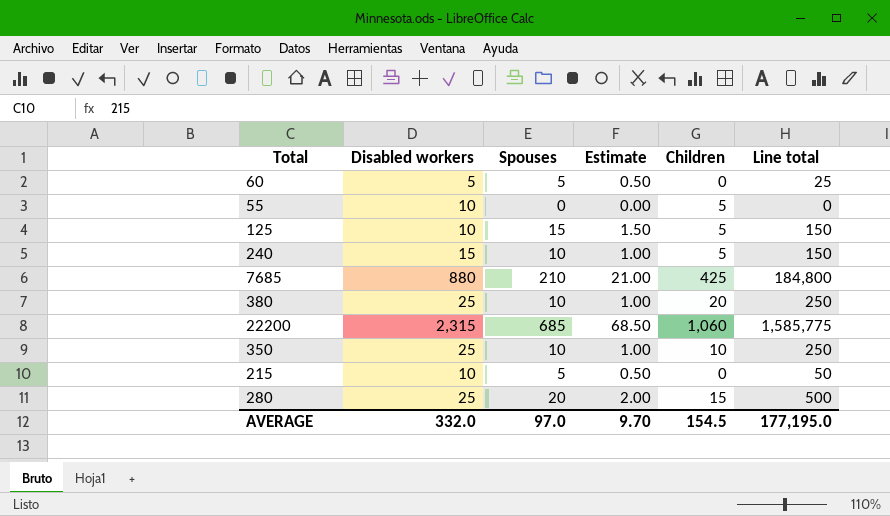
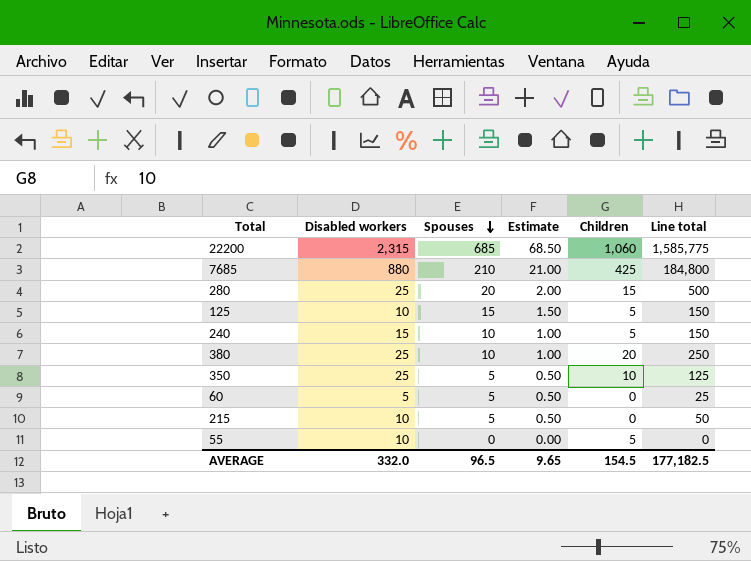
row order: none -> Spouses descending
350 | Spouses: 10 -> 5
350 | Estimate: 1.00 -> 0.50
350 | Line total: 250 -> 125
AVERAGE | Spouses: 97.0 -> 96.5
AVERAGE | Estimate: 9.70 -> 9.65
AVERAGE | Line total: 177,195.0 -> 177,182.5

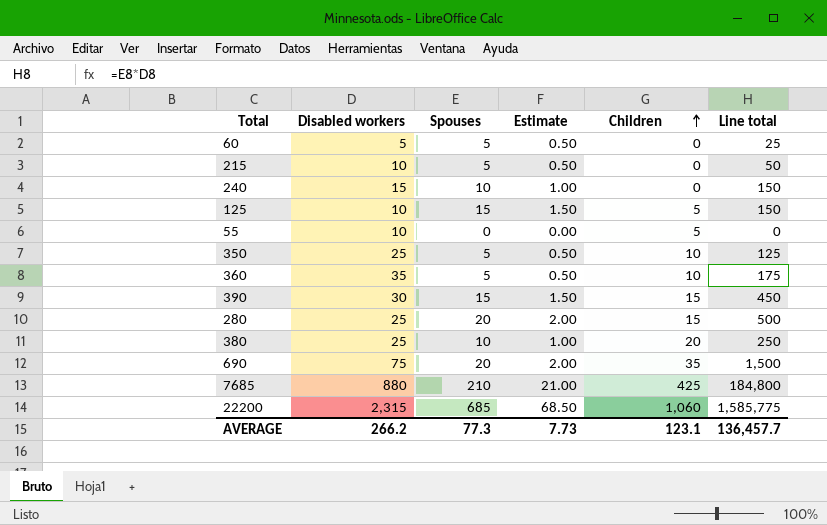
row order: Spouses descending -> Children ascending
240 | Children: 5 -> 0
row 360: none -> 35 | 5 | 0.50 | 10 | 175
row 390: none -> 30 | 15 | 1.50 | 15 | 450
row 690: none -> 75 | 20 | 2.00 | 35 | 1,500
AVERAGE | Disabled workers: 332.0 -> 266.2
AVERAGE | Spouses: 96.5 -> 77.3
AVERAGE | Estimate: 9.65 -> 7.73
AVERAGE | Children: 154.5 -> 123.1
AVERAGE | Line total: 177,182.5 -> 136,457.7

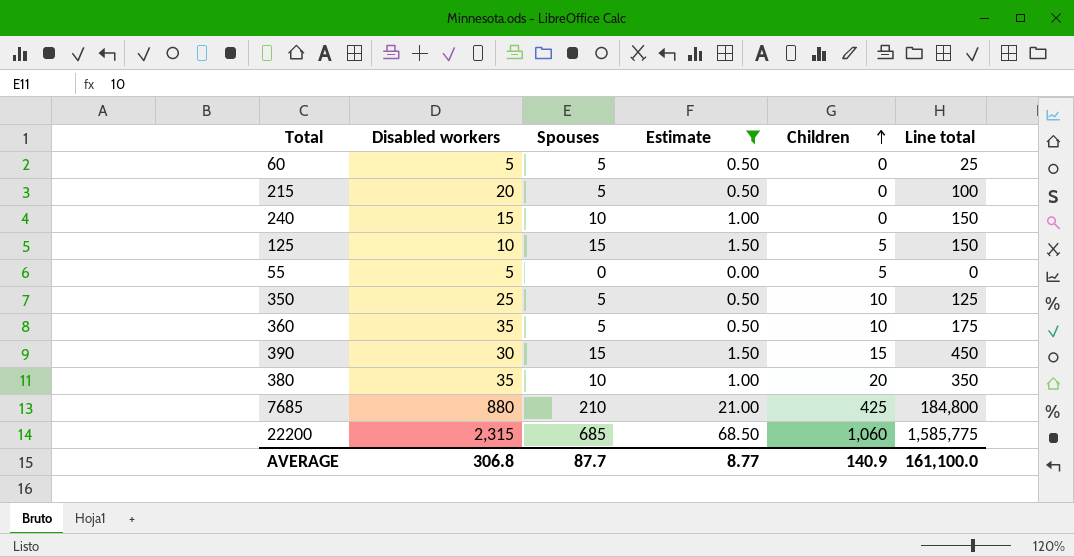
filter: none -> Estimate != 2.00
215 | Disabled workers: 10 -> 20
215 | Line total: 50 -> 100
55 | Disabled workers: 10 -> 5
380 | Disabled workers: 25 -> 35
380 | Line total: 250 -> 350
AVERAGE | Disabled workers: 266.2 -> 306.8
AVERAGE | Spouses: 77.3 -> 87.7
AVERAGE | Estimate: 7.73 -> 8.77
AVERAGE | Children: 123.1 -> 140.9
AVERAGE | Line total: 136,457.7 -> 161,100.0

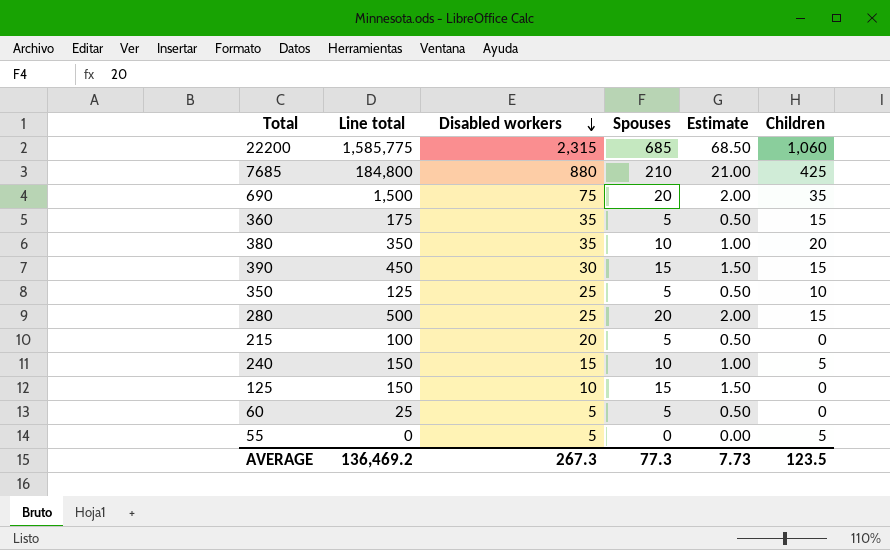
filter: Estimate != 2.00 -> none
row order: Children ascending -> Disabled workers descending
column Line total | position: 6 -> 2
360 | Children: 10 -> 15
240 | Children: 0 -> 5
125 | Children: 5 -> 0
AVERAGE | Line total: 161,100.0 -> 136,469.2
AVERAGE | Disabled workers: 306.8 -> 267.3
AVERAGE | Spouses: 87.7 -> 77.3
AVERAGE | Estimate: 8.77 -> 7.73
AVERAGE | Children: 140.9 -> 123.5

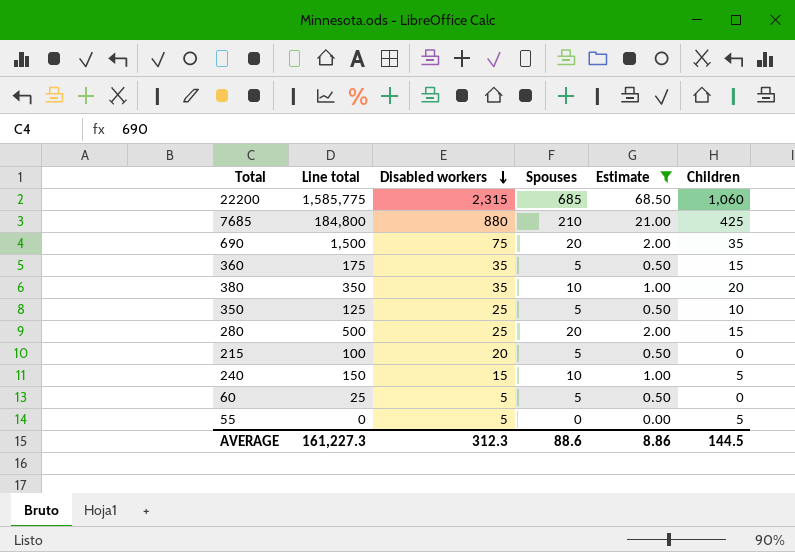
filter: none -> Estimate != 1.50
AVERAGE | Line total: 136,469.2 -> 161,227.3
AVERAGE | Disabled workers: 267.3 -> 312.3
AVERAGE | Spouses: 77.3 -> 88.6
AVERAGE | Estimate: 7.73 -> 8.86
AVERAGE | Children: 123.5 -> 144.5

